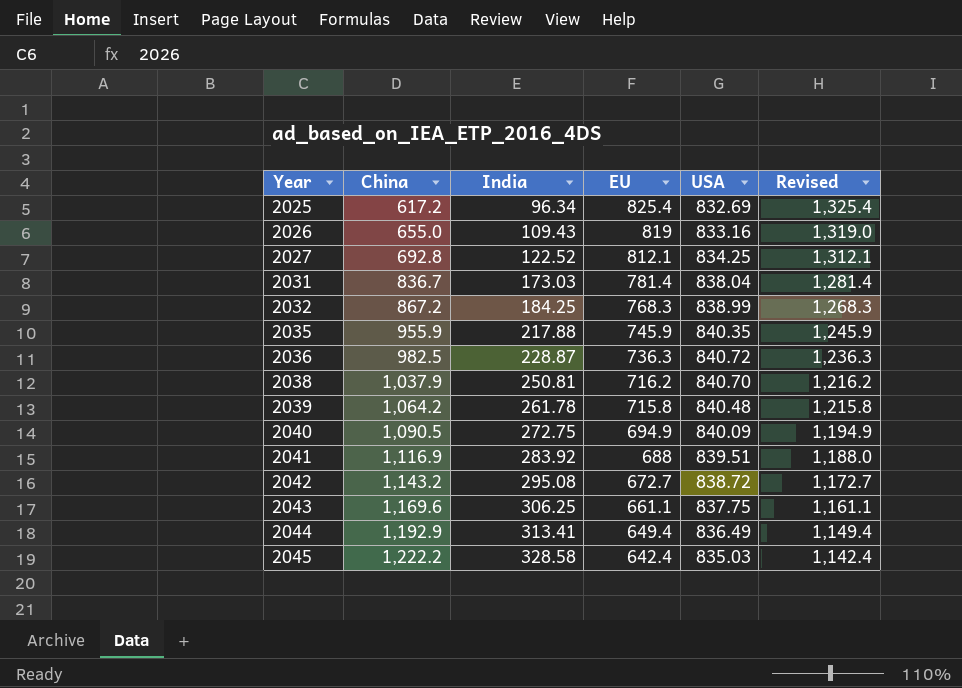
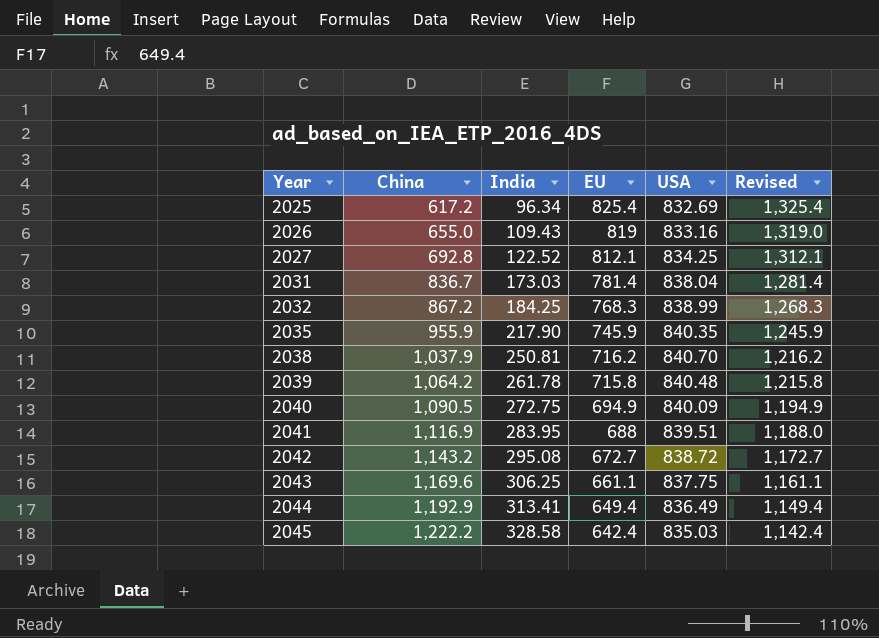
row 2036: 982.5 | 228.87 | 736.3 | 840.72 | 1,236.3 -> none
2035 | India: 217.88 -> 217.90
2041 | India: 283.92 -> 283.95

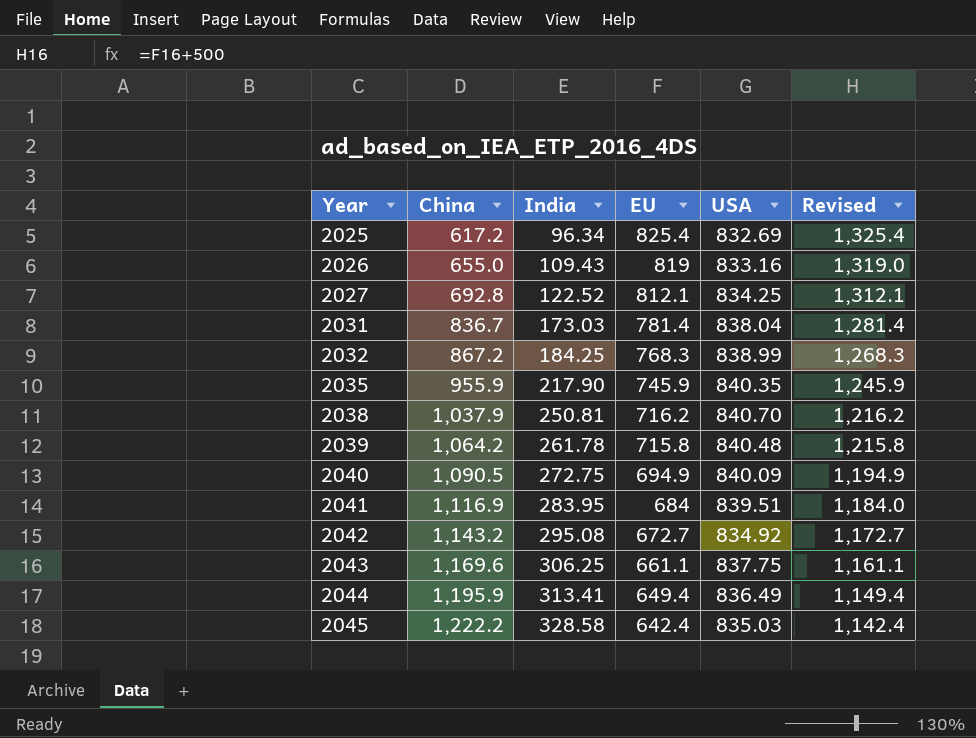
2041 | EU: 688 -> 684
2041 | Revised: 1,188.0 -> 1,184.0
2042 | USA: 838.72 -> 834.92
2044 | China: 1,192.9 -> 1,195.9

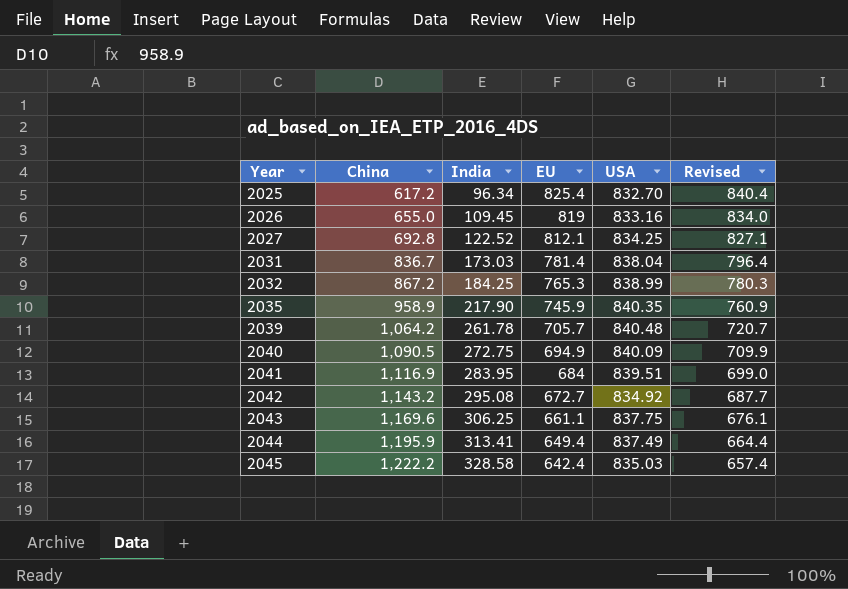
column Revised | formula: [EU] + 500 -> [EU] + 15
row 2038: 1,037.9 | 250.81 | 716.2 | 840.70 | 1,216.2 -> none
2025 | USA: 832.69 -> 832.70
2026 | India: 109.43 -> 109.45
2032 | EU: 768.3 -> 765.3
2035 | China: 955.9 -> 958.9
2039 | EU: 715.8 -> 705.7
2044 | USA: 836.49 -> 837.49

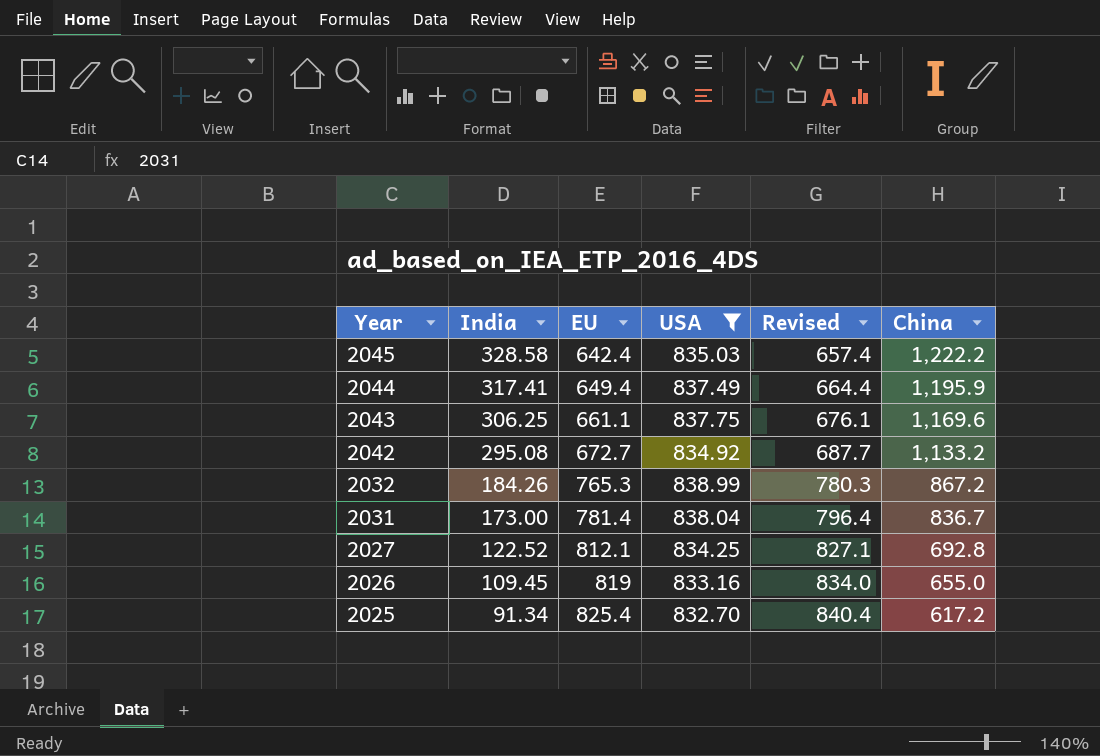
filter: none -> USA <= 838.99
row order: Year ascending -> Year descending
column China | position: 2 -> 6
2044 | India: 313.41 -> 317.41
2042 | China: 1,143.2 -> 1,133.2
2032 | India: 184.25 -> 184.26
2031 | India: 173.03 -> 173.00
2025 | India: 96.34 -> 91.34

